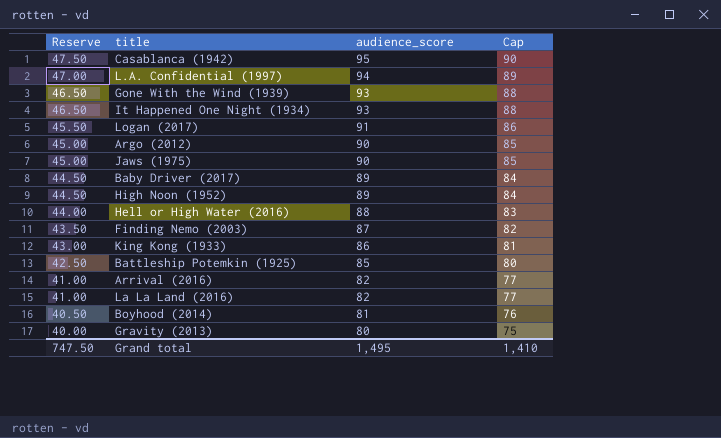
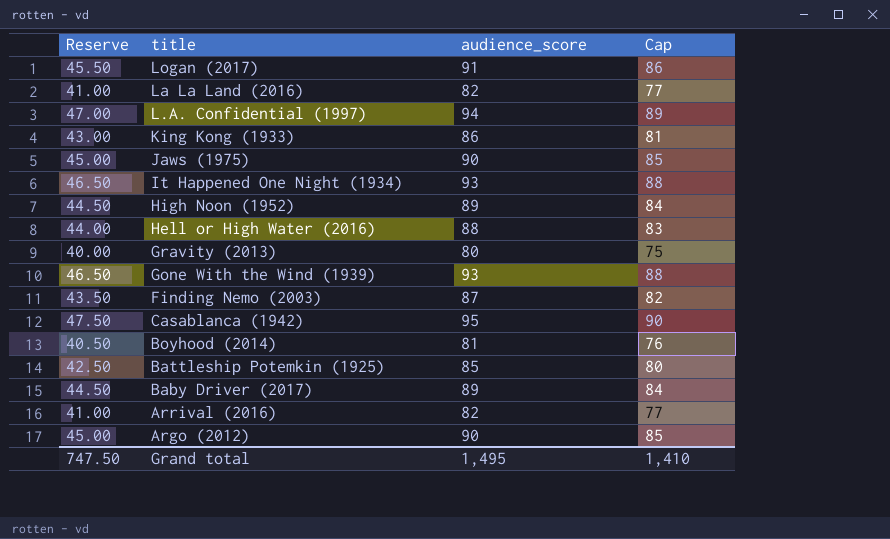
row order: Reserve descending -> title descending

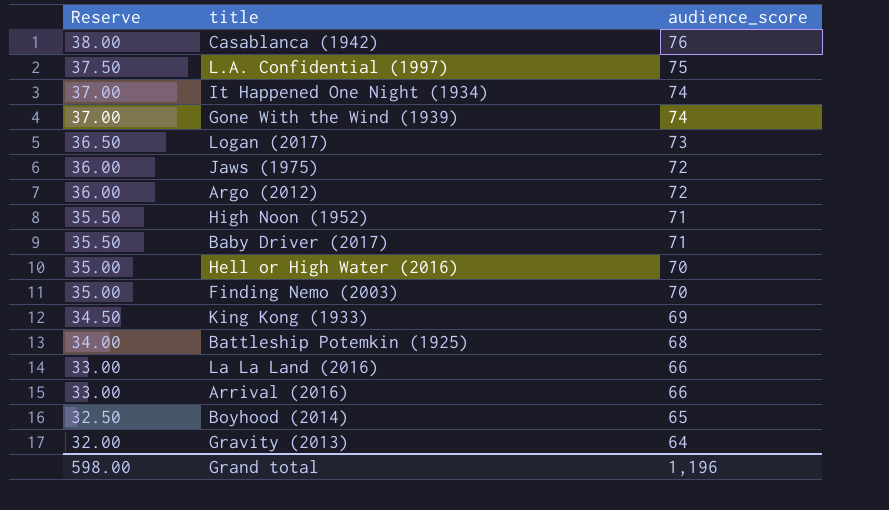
row order: title descending -> Reserve descending
column Cap | formula: [audience_score] - 5 -> none
Casablanca (1942) | Reserve: 47.50 -> 38.00
Casablanca (1942) | audience_score: 95 -> 76
L.A. Confidential (1997) | Reserve: 47.00 -> 37.50
L.A. Confidential (1997) | audience_score: 94 -> 75
It Happened One Night (1934) | Reserve: 46.50 -> 37.00
It Happened One Night (1934) | audience_score: 93 -> 74
Gone With the Wind (1939) | Reserve: 46.50 -> 37.00
Gone With the Wind (1939) | audience_score: 93 -> 74
Logan (2017) | Reserve: 45.50 -> 36.50
Logan (2017) | audience_score: 91 -> 73
Jaws (1975) | Reserve: 45.00 -> 36.00
Jaws (1975) | audience_score: 90 -> 72
Argo (2012) | Reserve: 45.00 -> 36.00
Argo (2012) | audience_score: 90 -> 72
High Noon (1952) | Reserve: 44.50 -> 35.50
High Noon (1952) | audience_score: 89 -> 71
Baby Driver (2017) | Reserve: 44.50 -> 35.50
Baby Driver (2017) | audience_score: 89 -> 71
Hell or High Water (2016) | Reserve: 44.00 -> 35.00
Hell or High Water (2016) | audience_score: 88 -> 70
Finding Nemo (2003) | Reserve: 43.50 -> 35.00
Finding Nemo (2003) | audience_score: 87 -> 70
King Kong (1933) | Reserve: 43.00 -> 34.50
King Kong (1933) | audience_score: 86 -> 69
Battleship Potemkin (1925) | Reserve: 42.50 -> 34.00
Battleship Potemkin (1925) | audience_score: 85 -> 68
La La Land (2016) | Reserve: 41.00 -> 33.00
La La Land (2016) | audience_score: 82 -> 66
Arrival (2016) | Reserve: 41.00 -> 33.00
Arrival (2016) | audience_score: 82 -> 66
Boyhood (2014) | Reserve: 40.50 -> 32.50
Boyhood (2014) | audience_score: 81 -> 65
Gravity (2013) | Reserve: 40.00 -> 32.00
Gravity (2013) | audience_score: 80 -> 64
Grand total | Reserve: 747.50 -> 598.00
Grand total | audience_score: 1,495 -> 1,196

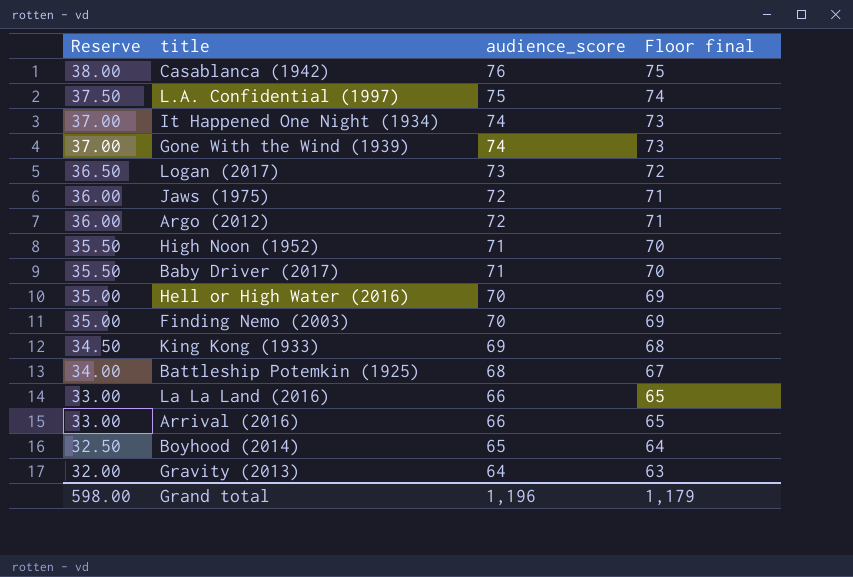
column Floor final | formula: none -> [audience_score] - 1

